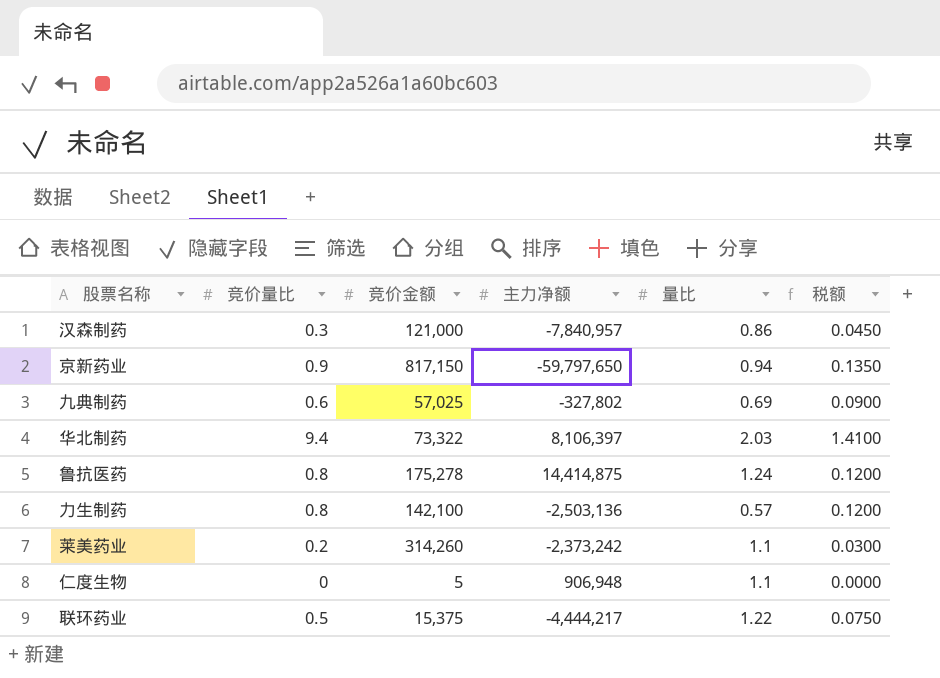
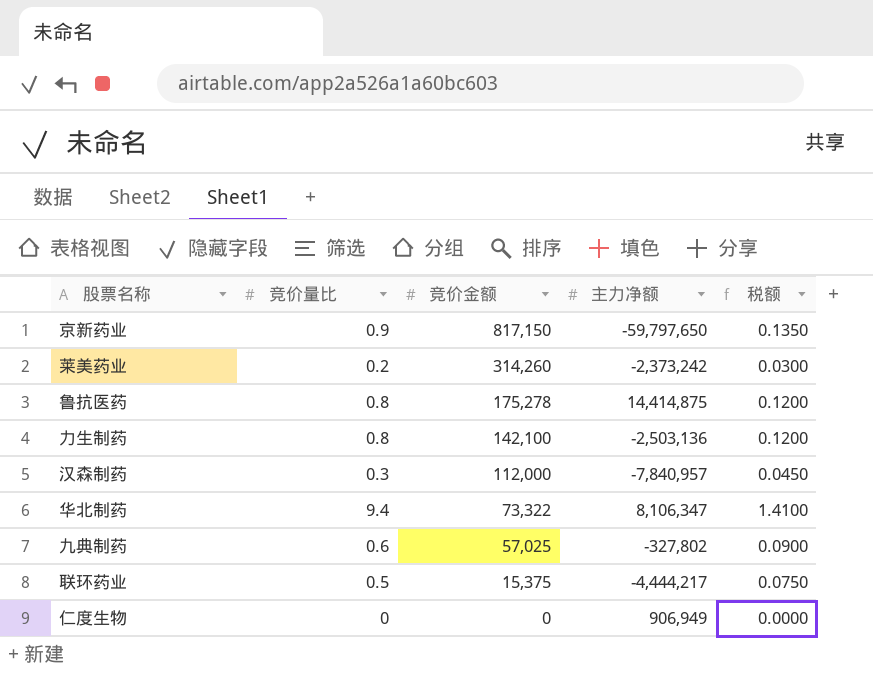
row order: none -> 竞价金额 descending
column 量比 | position: 5 -> none
汉森制药 | 竞价金额: 121,000 -> 112,000
华北制药 | 主力净额: 8,106,397 -> 8,106,347
仁度生物 | 竞价金额: 5 -> 0
仁度生物 | 主力净额: 906,948 -> 906,949

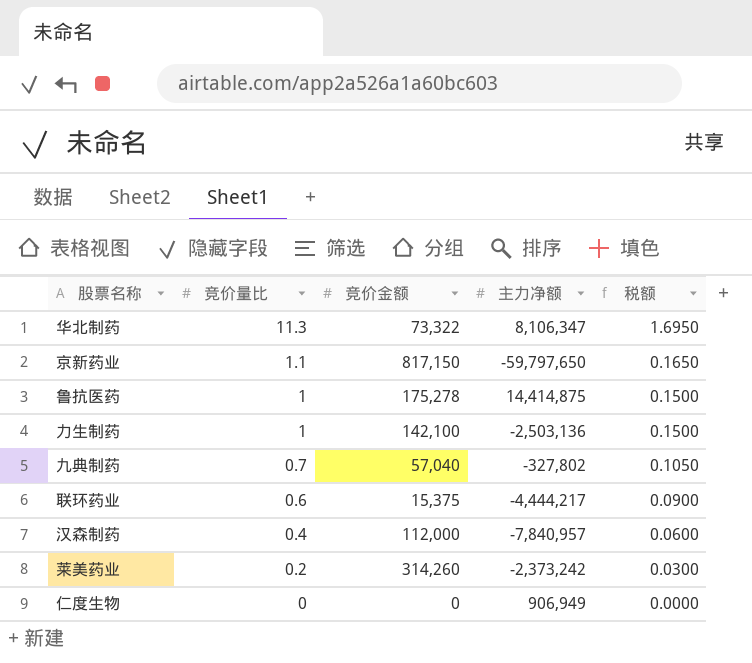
row order: 竞价金额 descending -> 竞价量比 descending
华北制药 | 竞价量比: 9.4 -> 11.3
华北制药 | 税额: 1.4100 -> 1.6950
京新药业 | 竞价量比: 0.9 -> 1.1
京新药业 | 税额: 0.1350 -> 0.1650
鲁抗医药 | 竞价量比: 0.8 -> 1
鲁抗医药 | 税额: 0.1200 -> 0.1500
力生制药 | 竞价量比: 0.8 -> 1
力生制药 | 税额: 0.1200 -> 0.1500
九典制药 | 竞价量比: 0.6 -> 0.7
九典制药 | 竞价金额: 57,025 -> 57,040
九典制药 | 税额: 0.0900 -> 0.1050
联环药业 | 竞价量比: 0.5 -> 0.6
联环药业 | 税额: 0.0750 -> 0.0900
汉森制药 | 竞价量比: 0.3 -> 0.4
汉森制药 | 税额: 0.0450 -> 0.0600

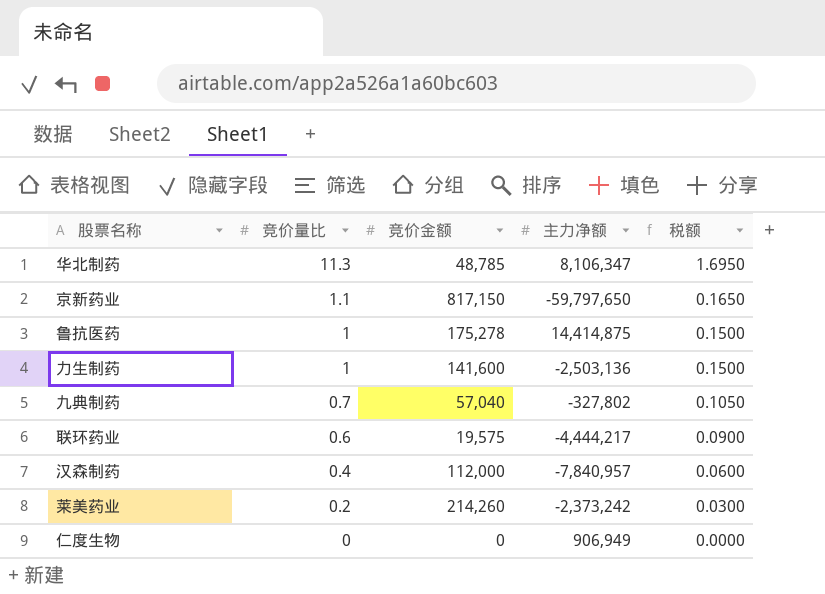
华北制药 | 竞价金额: 73,322 -> 48,785
力生制药 | 竞价金额: 142,100 -> 141,600
联环药业 | 竞价金额: 15,375 -> 19,575
莱美药业 | 竞价金额: 314,260 -> 214,260

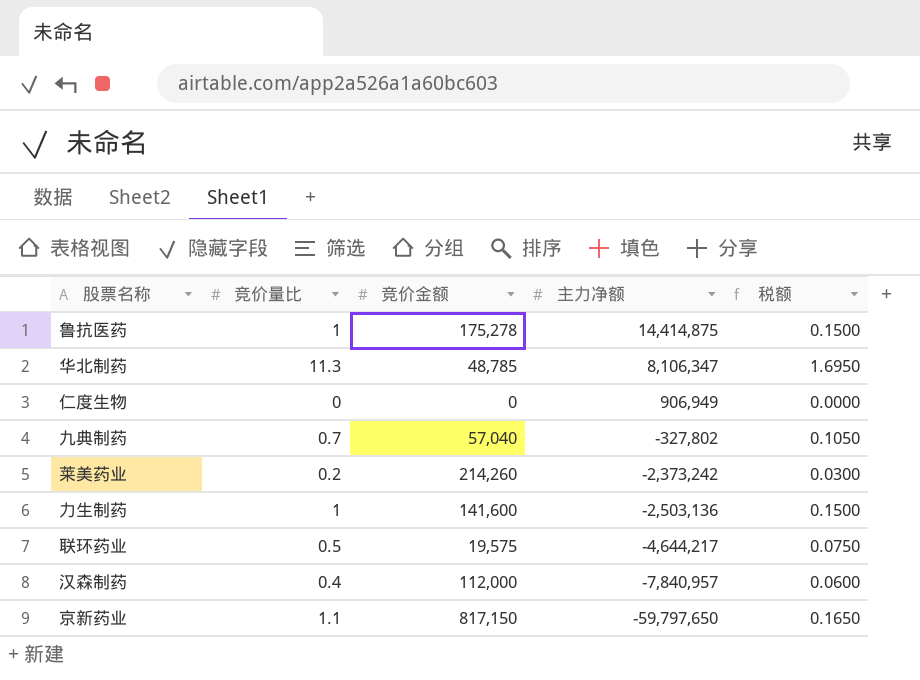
row order: 竞价量比 descending -> 主力净额 descending
联环药业 | 竞价量比: 0.6 -> 0.5
联环药业 | 主力净额: -4,444,217 -> -4,644,217
联环药业 | 税额: 0.0900 -> 0.0750

